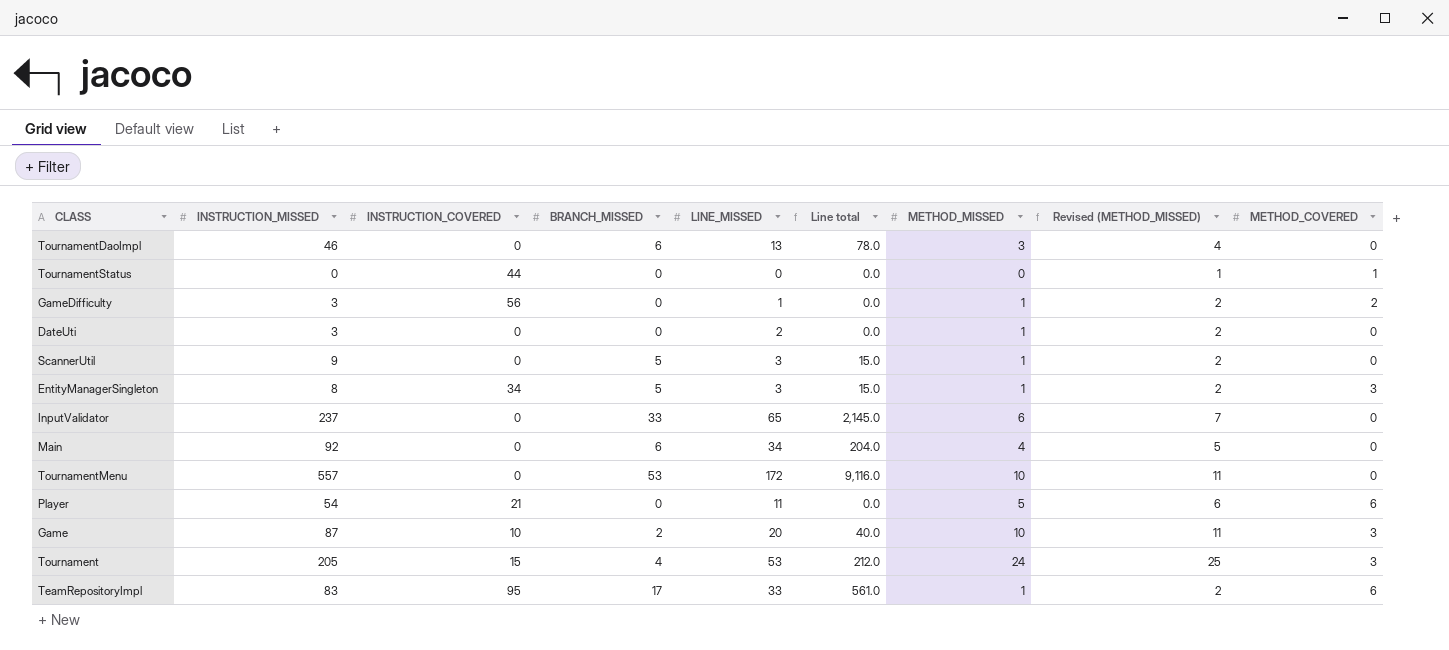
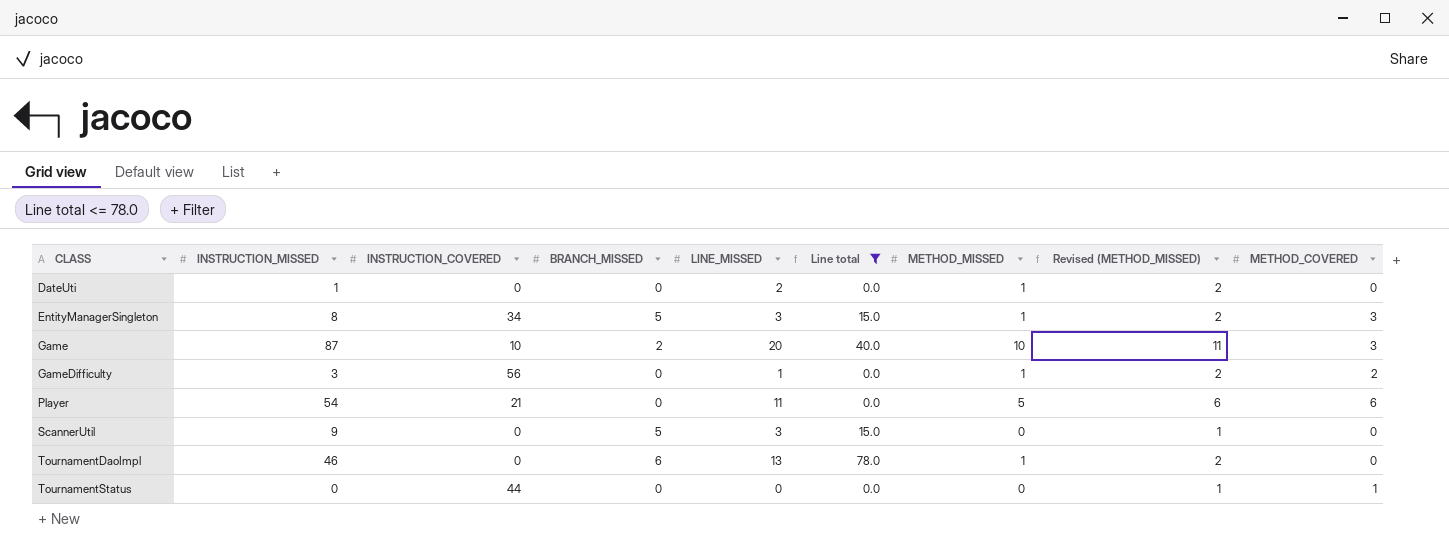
filter: none -> Line total <= 78.0
row order: none -> CLASS ascending
DateUti | INSTRUCTION_MISSED: 3 -> 1
ScannerUtil | METHOD_MISSED: 1 -> 0
ScannerUtil | Revised (METHOD_MISSED): 2 -> 1
TournamentDaoImpl | METHOD_MISSED: 3 -> 1
TournamentDaoImpl | Revised (METHOD_MISSED): 4 -> 2

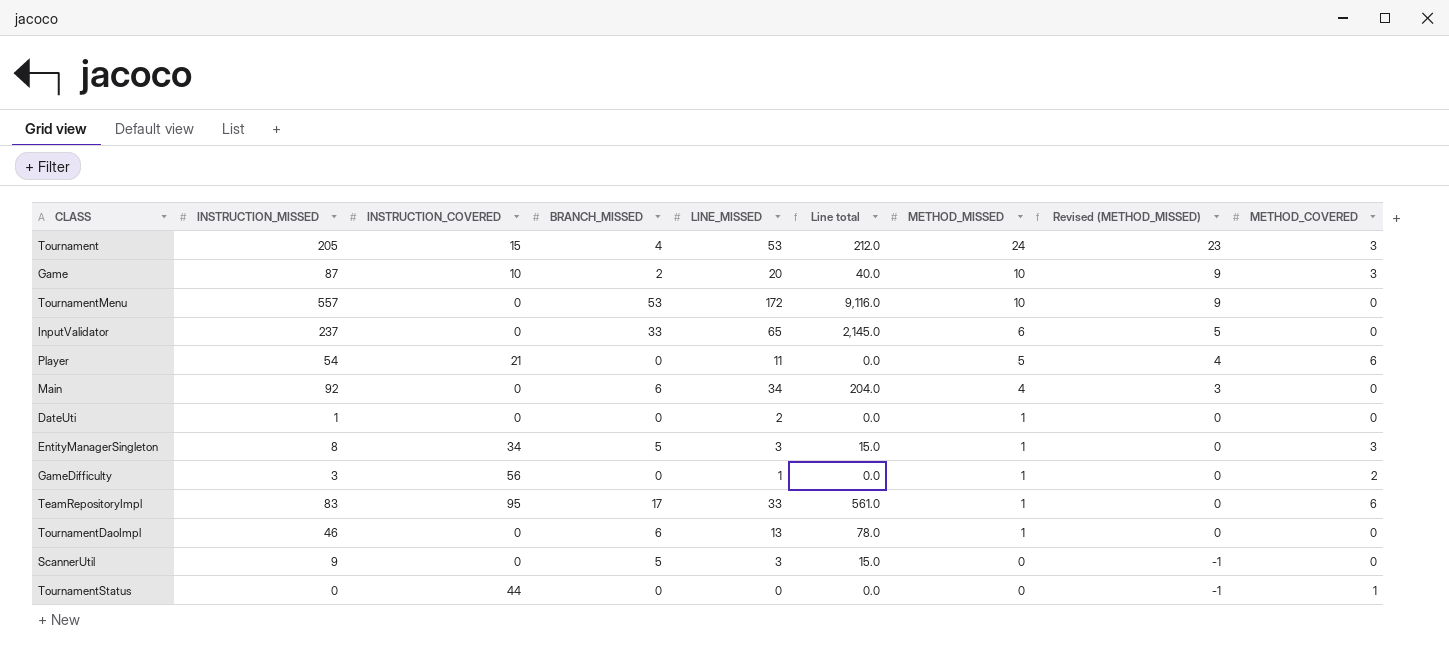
filter: Line total <= 78.0 -> none
row order: CLASS ascending -> METHOD_MISSED descending
column Revised (METHOD_MISSED) | formula: [METHOD_MISSED] + 1 -> [METHOD_MISSED] - 1

